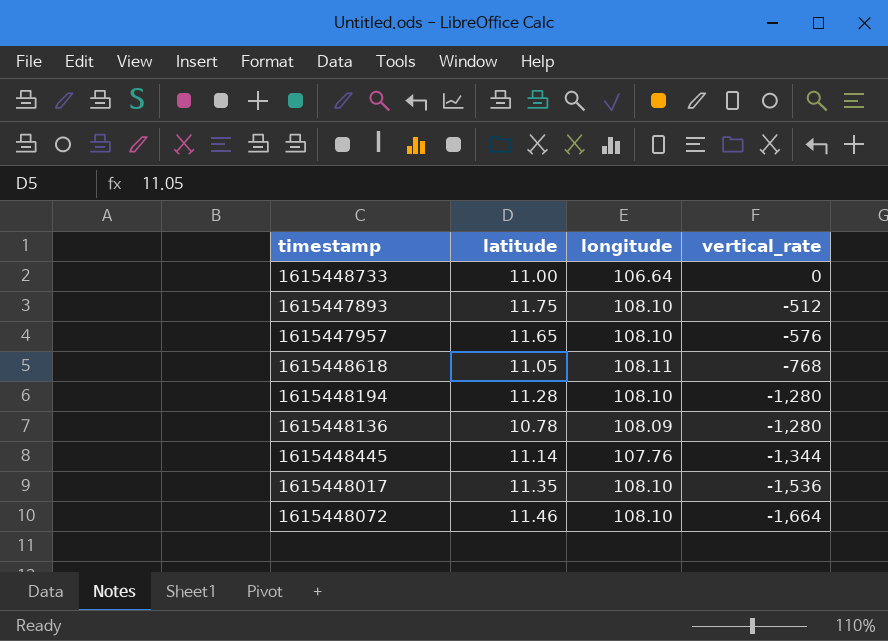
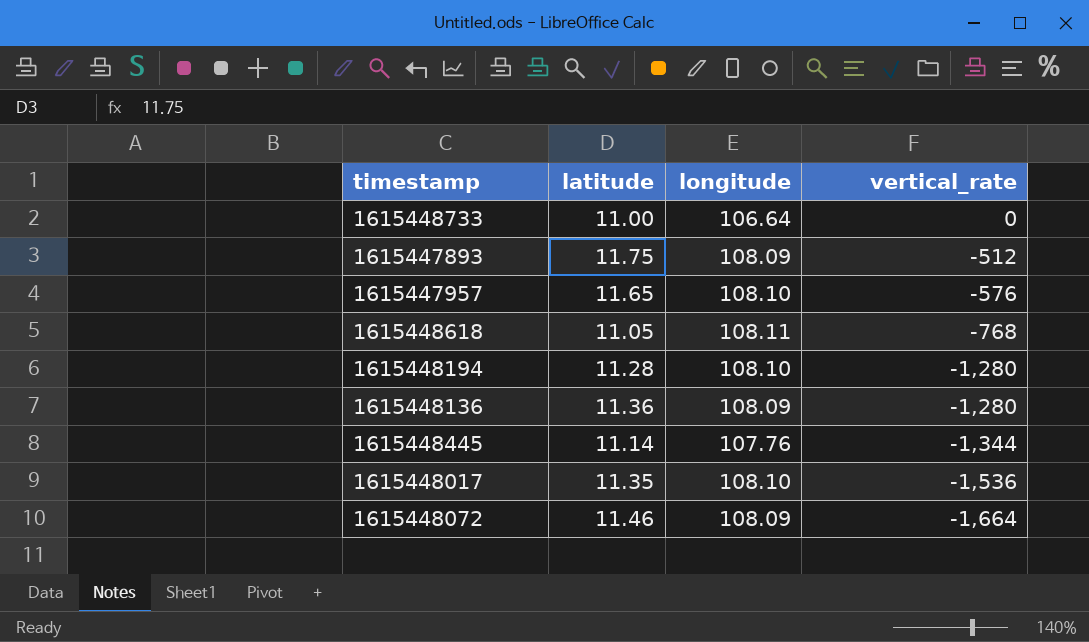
1615447893 | longitude: 108.10 -> 108.09
1615448136 | latitude: 10.78 -> 11.36
1615448072 | longitude: 108.10 -> 108.09

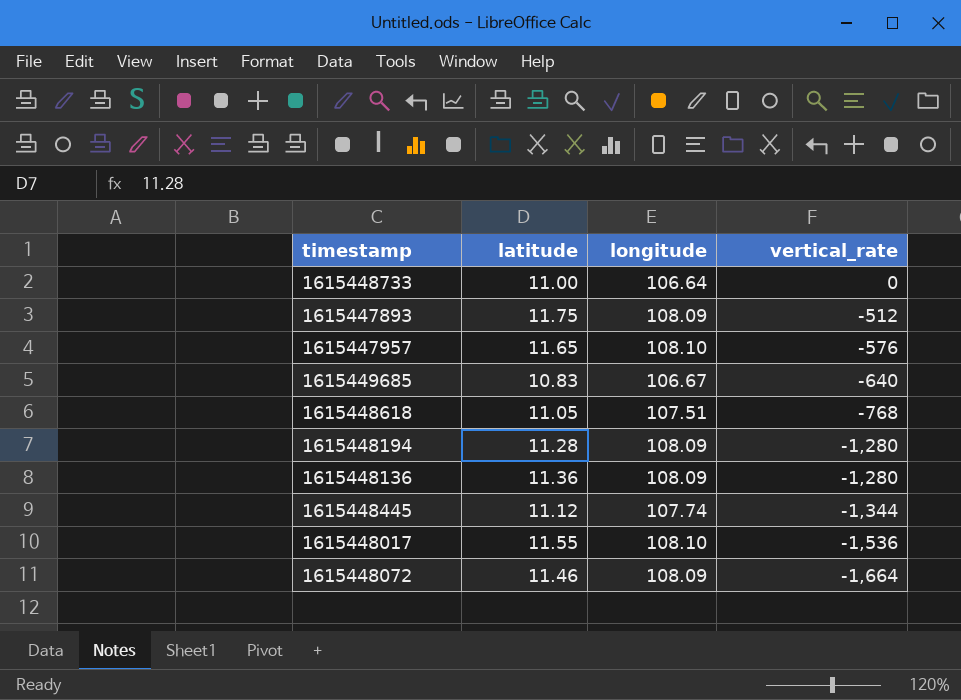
row 1615449685: none -> 10.83 | 106.67 | -640
1615448618 | longitude: 108.11 -> 107.51
1615448194 | longitude: 108.10 -> 108.09
1615448445 | latitude: 11.14 -> 11.12
1615448445 | longitude: 107.76 -> 107.74
1615448017 | latitude: 11.35 -> 11.55

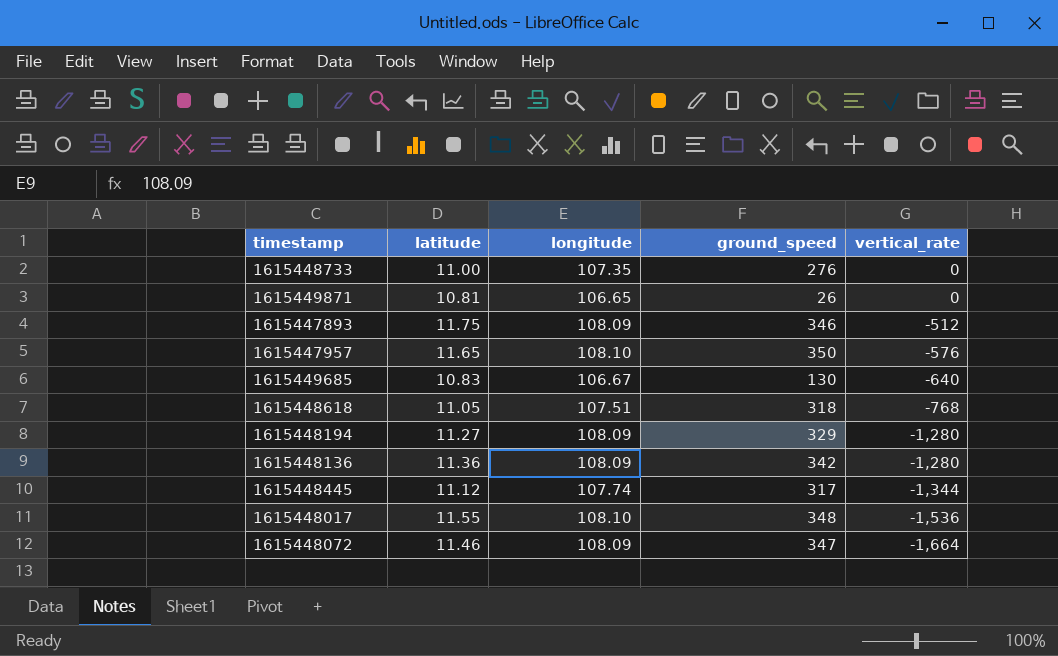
column ground_speed | position: none -> 4
1615448733 | longitude: 106.64 -> 107.35
row 1615449871: none -> 10.81 | 106.65 | 26 | 0
1615448194 | latitude: 11.28 -> 11.27

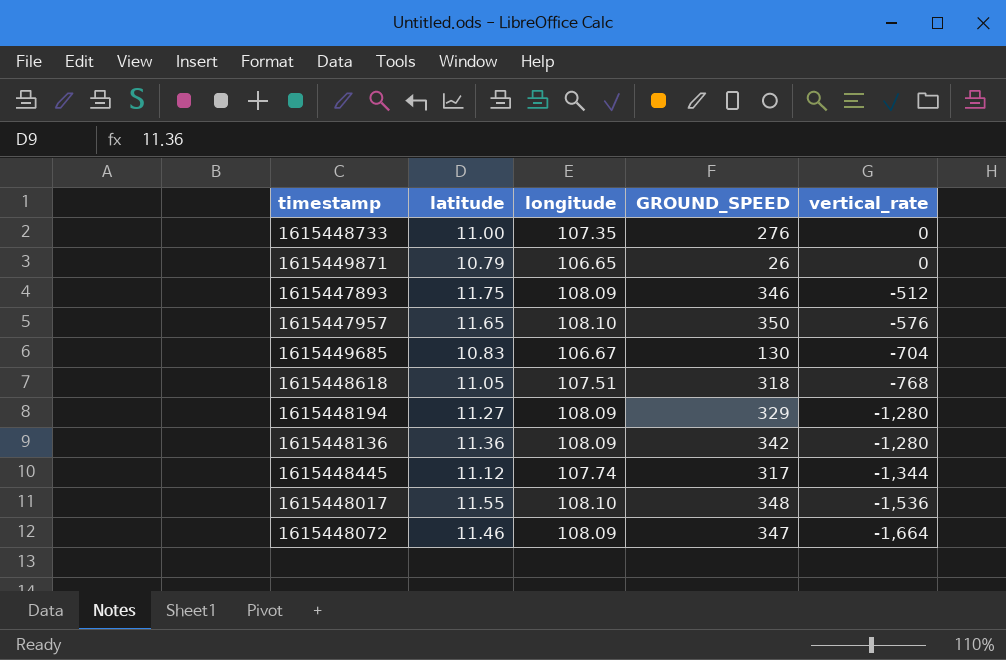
column name: ground_speed -> GROUND_SPEED
1615449871 | latitude: 10.81 -> 10.79
1615449685 | vertical_rate: -640 -> -704

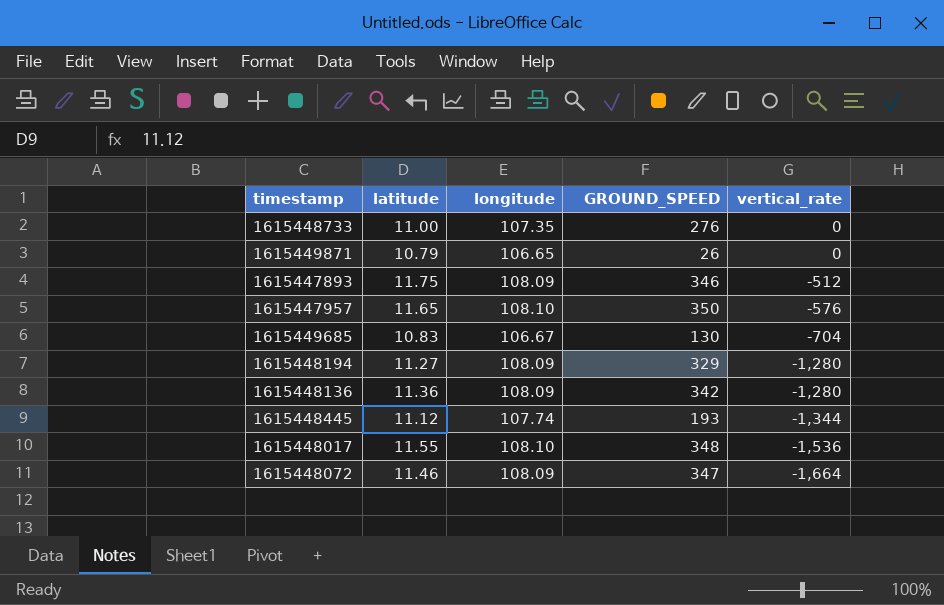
row 1615448618: 11.05 | 107.51 | 318 | -768 -> none
1615448445 | GROUND_SPEED: 317 -> 193

